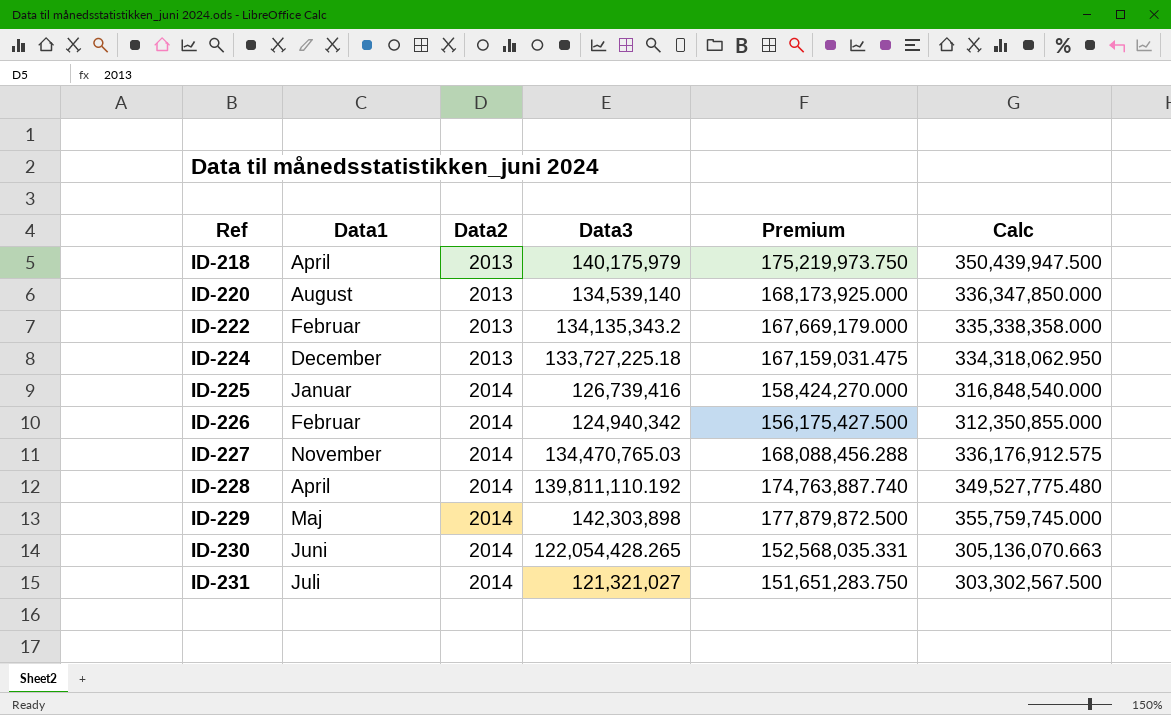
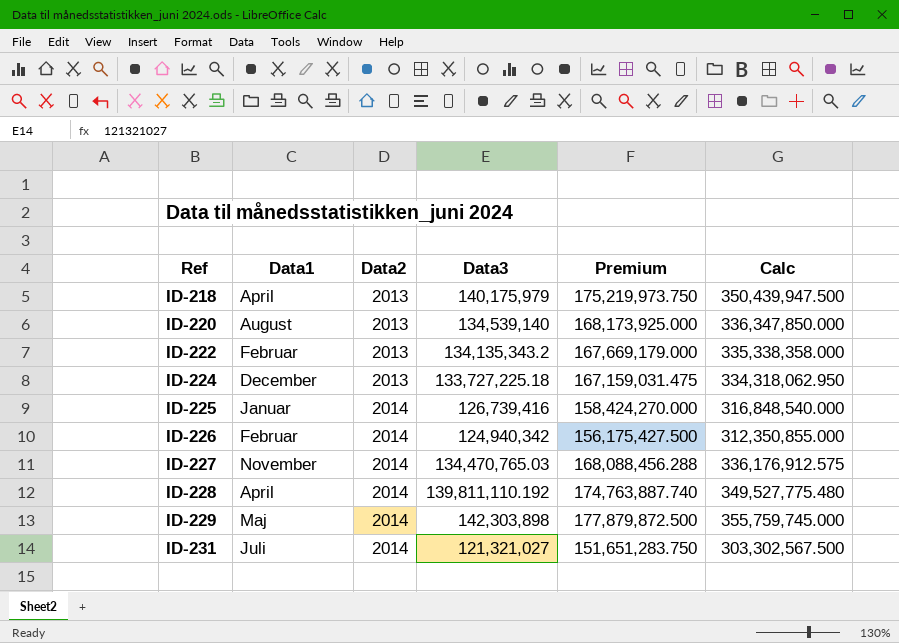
row ID-230: Juni | 2014 | 122,054,428.265 | 152,568,035.331 | 305,136,070.663 -> none

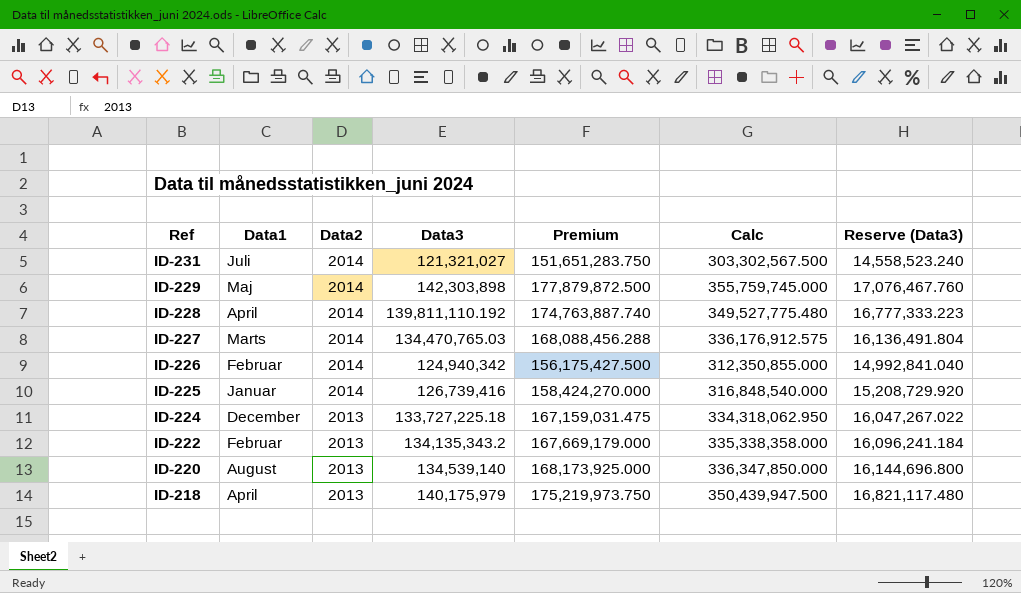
row order: Ref ascending -> Ref descending
column Reserve (Data3) | formula: none -> [Data3] * 0.12
ID-227 | Data1: November -> Marts

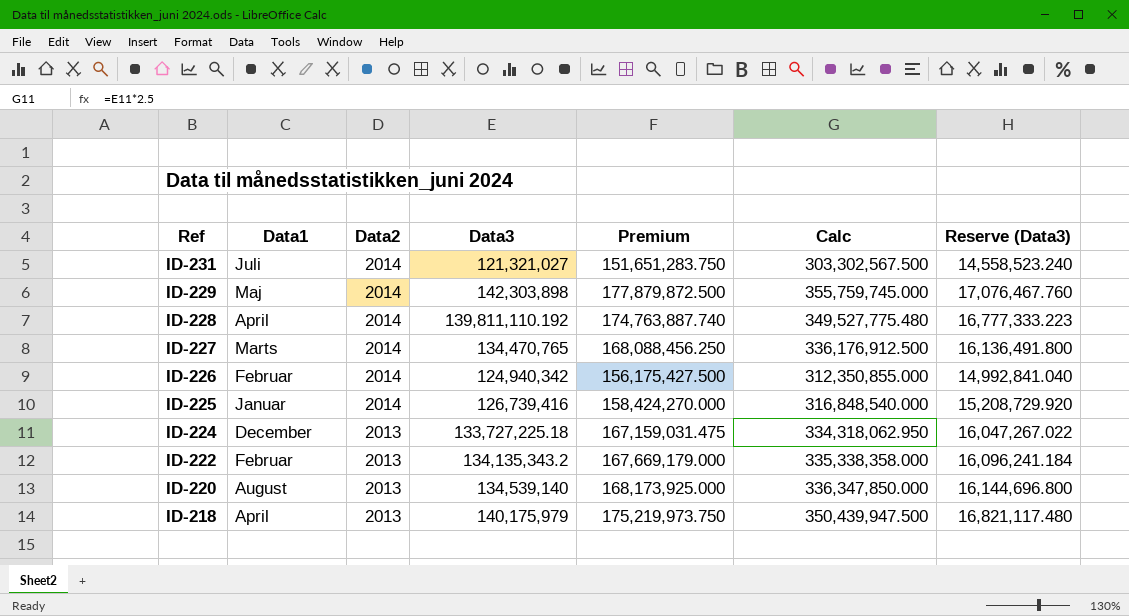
ID-227 | Data3: 134,470,765.03 -> 134,470,765
ID-227 | Premium: 168,088,456.288 -> 168,088,456.250
ID-227 | Calc: 336,176,912.575 -> 336,176,912.500
ID-227 | Reserve (Data3): 16,136,491.804 -> 16,136,491.800

